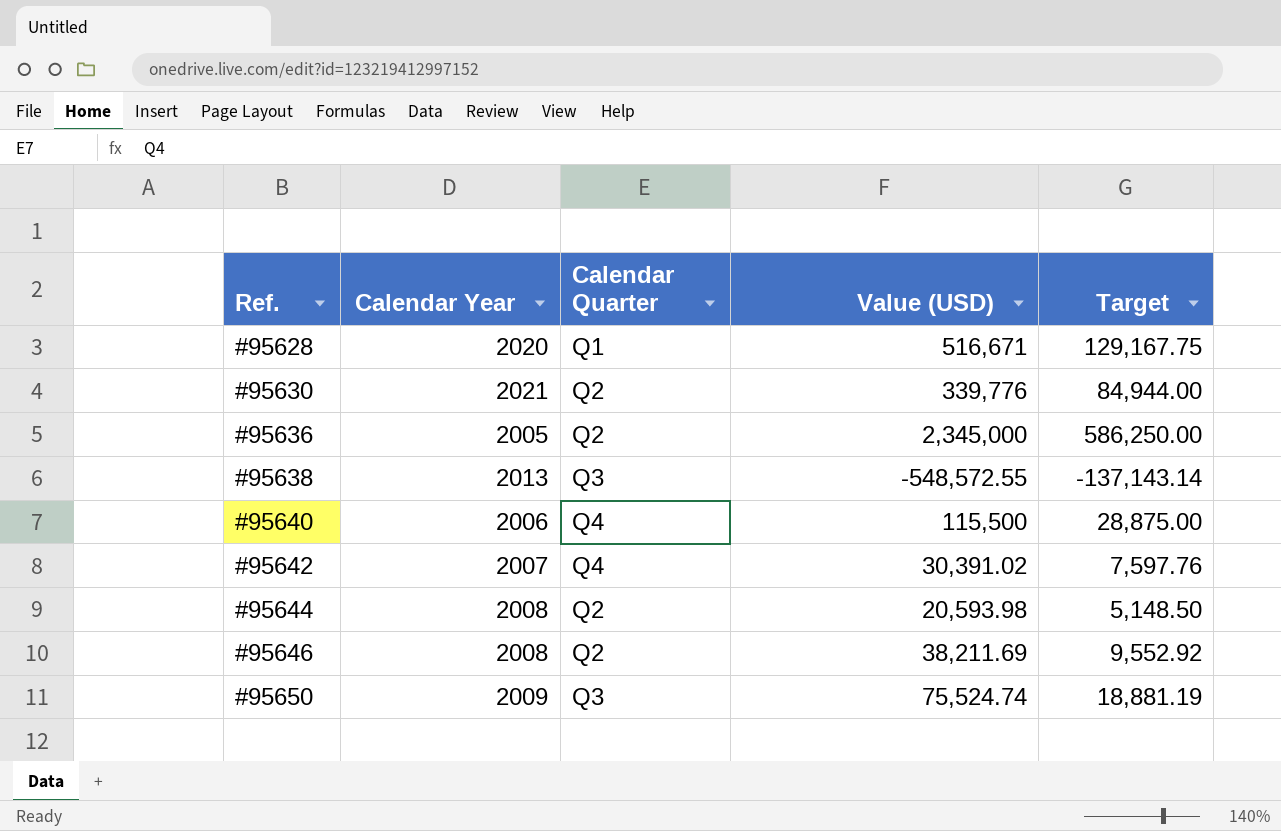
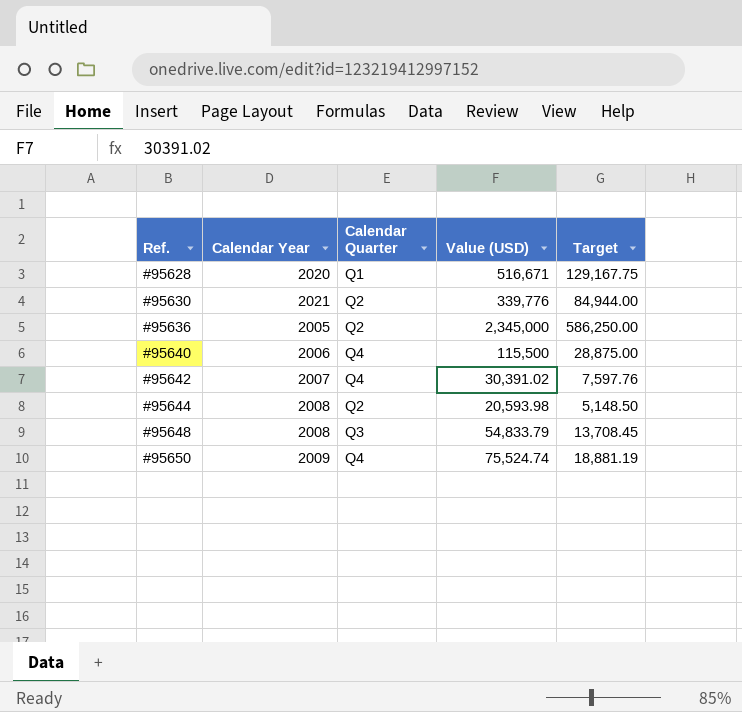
row #95638: 2013 | Q3 | -548,572.55 | -137,143.14 -> none
row #95646: 2008 | Q2 | 38,211.69 | 9,552.92 -> none
row #95648: none -> 2008 | Q3 | 54,833.79 | 13,708.45
#95650 | Calendar Quarter: Q3 -> Q4

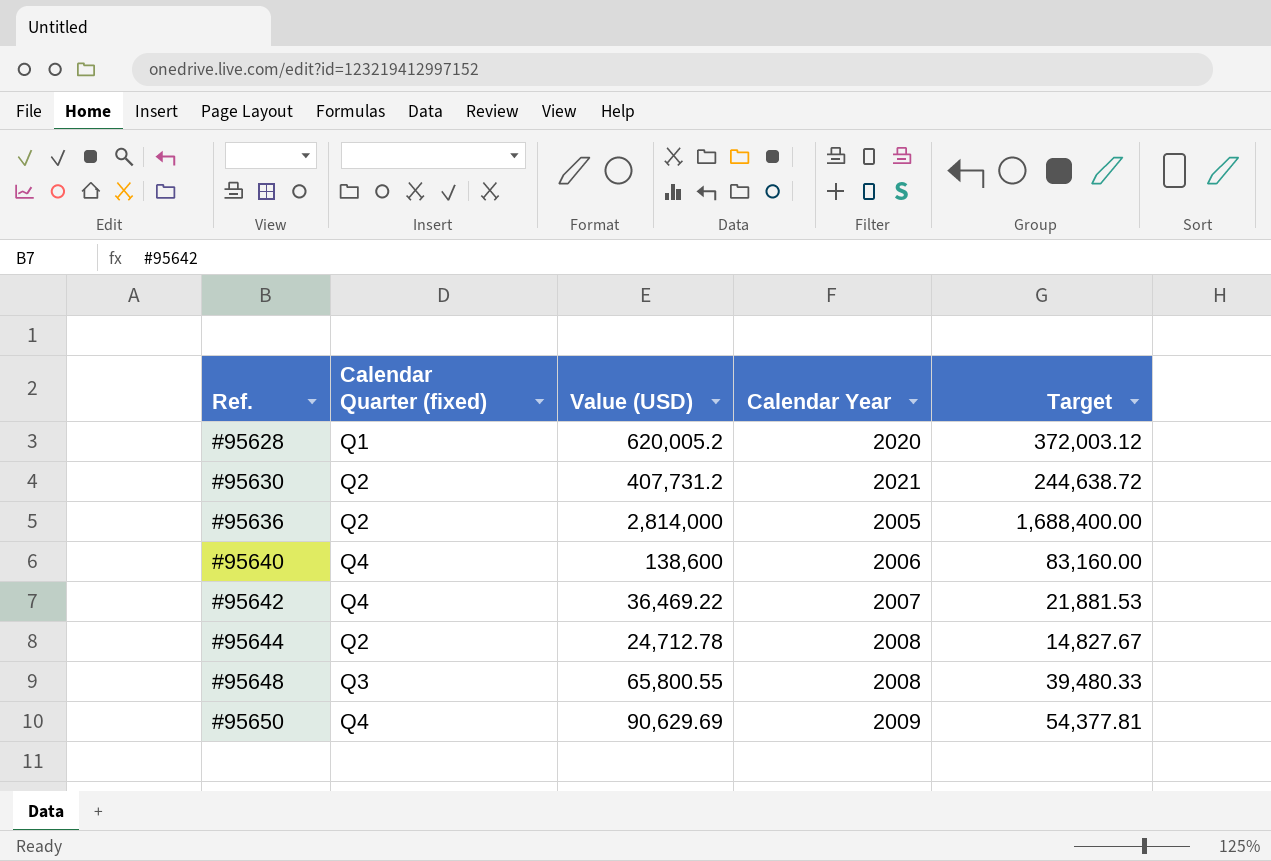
column name: Calendar Quarter -> Calendar Quarter (fixed)
column Calendar Year | position: 2 -> 4
column Target | formula: [Value (USD)] * 0.25 -> [Value (USD)] * 0.6
#95628 | Value (USD): 516,671 -> 620,005.2
#95630 | Value (USD): 339,776 -> 407,731.2
#95636 | Value (USD): 2,345,000 -> 2,814,000
#95640 | Value (USD): 115,500 -> 138,600
#95642 | Value (USD): 30,391.02 -> 36,469.22
#95644 | Value (USD): 20,593.98 -> 24,712.78
#95648 | Value (USD): 54,833.79 -> 65,800.55
#95650 | Value (USD): 75,524.74 -> 90,629.69

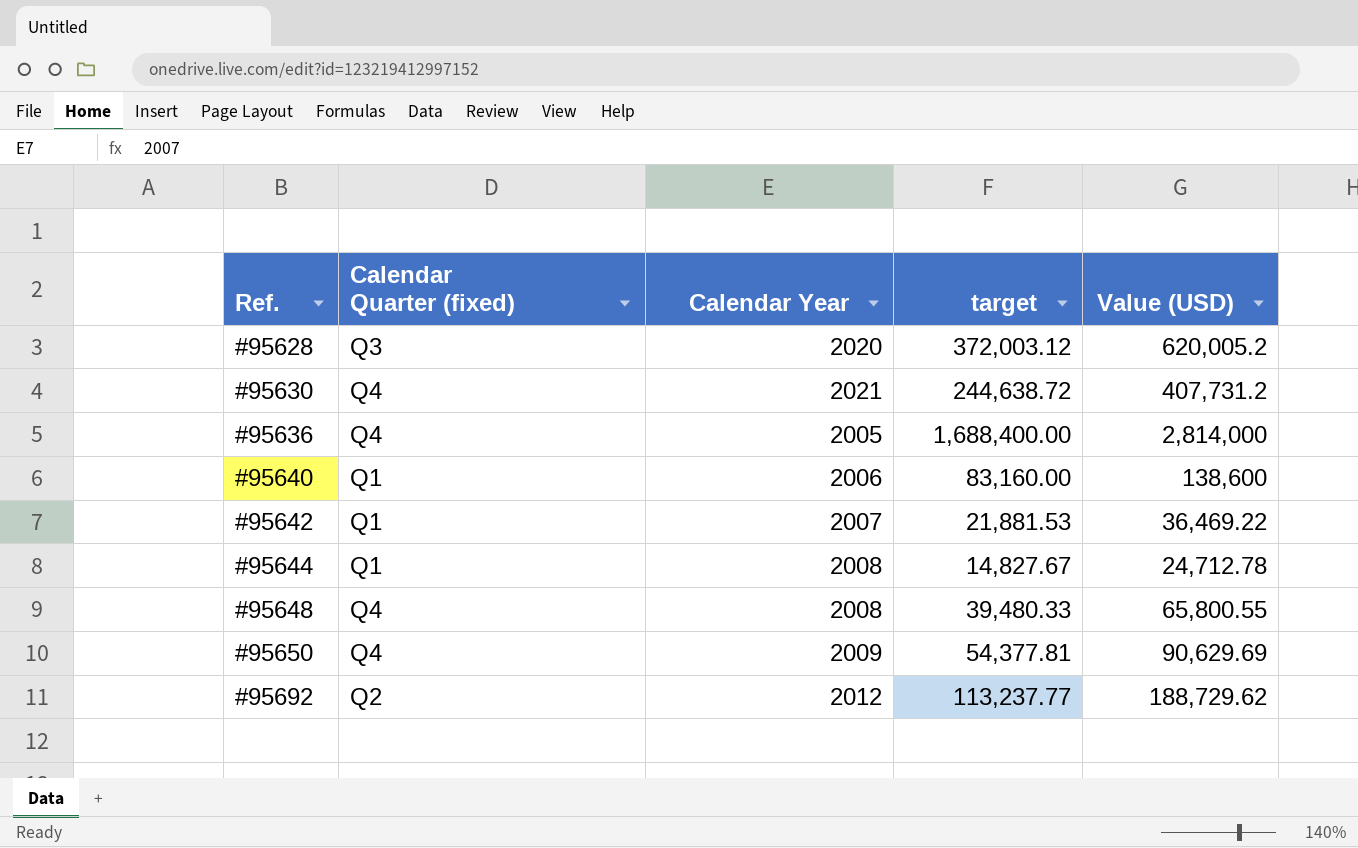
column name: Target -> target
column Value (USD) | position: 3 -> 5
#95628 | Calendar Quarter (fixed): Q1 -> Q3
#95630 | Calendar Quarter (fixed): Q2 -> Q4
#95636 | Calendar Quarter (fixed): Q2 -> Q4
#95640 | Calendar Quarter (fixed): Q4 -> Q1
#95642 | Calendar Quarter (fixed): Q4 -> Q1
#95644 | Calendar Quarter (fixed): Q2 -> Q1
#95648 | Calendar Quarter (fixed): Q3 -> Q4
row #95692: none -> Q2 | 2012 | 113,237.77 | 188,729.62

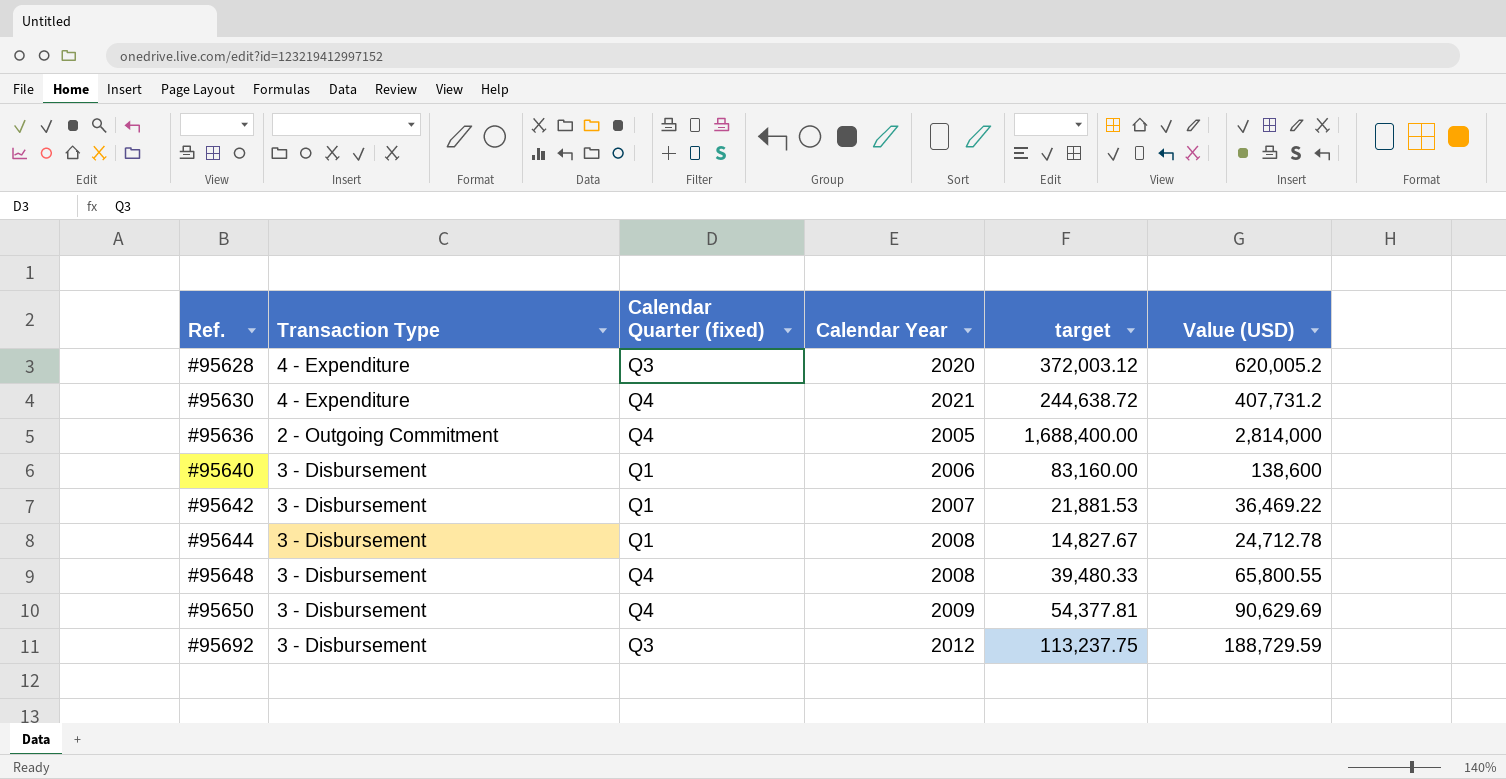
column Transaction Type | position: none -> 2
#95692 | Calendar Quarter (fixed): Q2 -> Q3
#95692 | target: 113,237.77 -> 113,237.75
#95692 | Value (USD): 188,729.62 -> 188,729.59

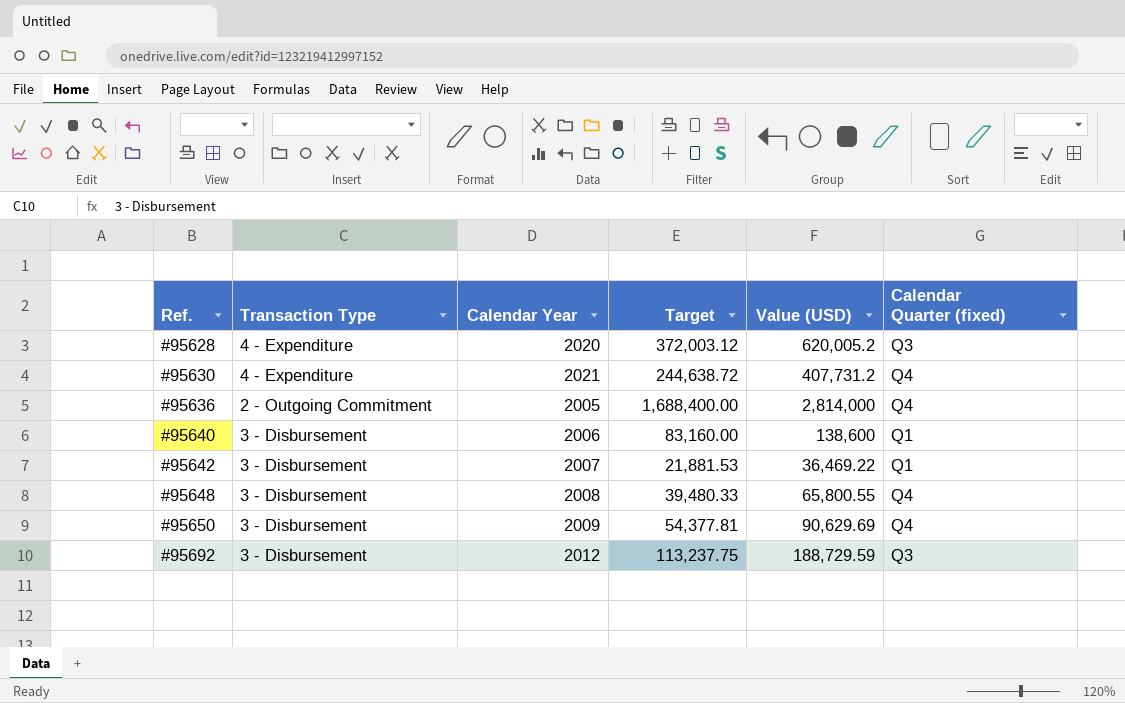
column name: target -> Target
column Calendar Quarter (fixed) | position: 3 -> 6
row #95644: 3 - Disbursement | Q1 | 2008 | 14,827.67 | 24,712.78 -> none

